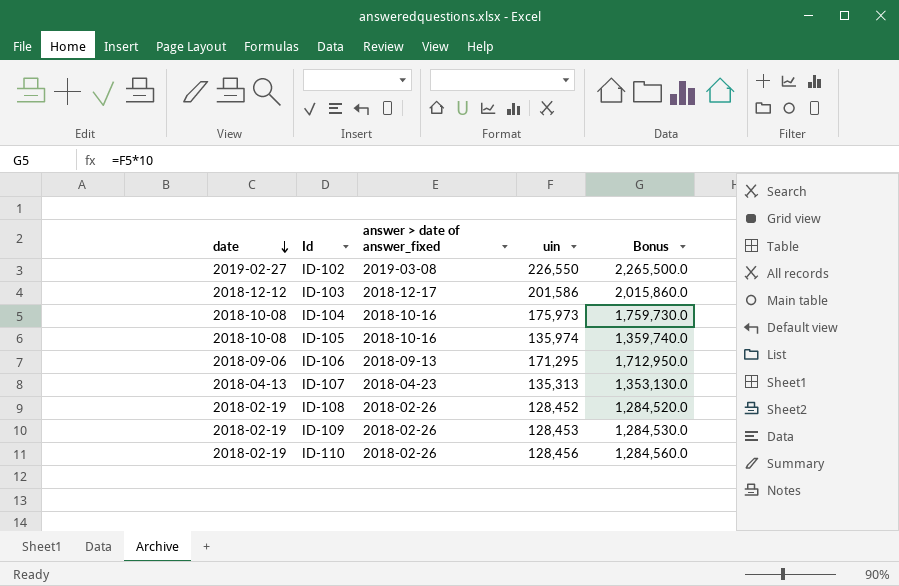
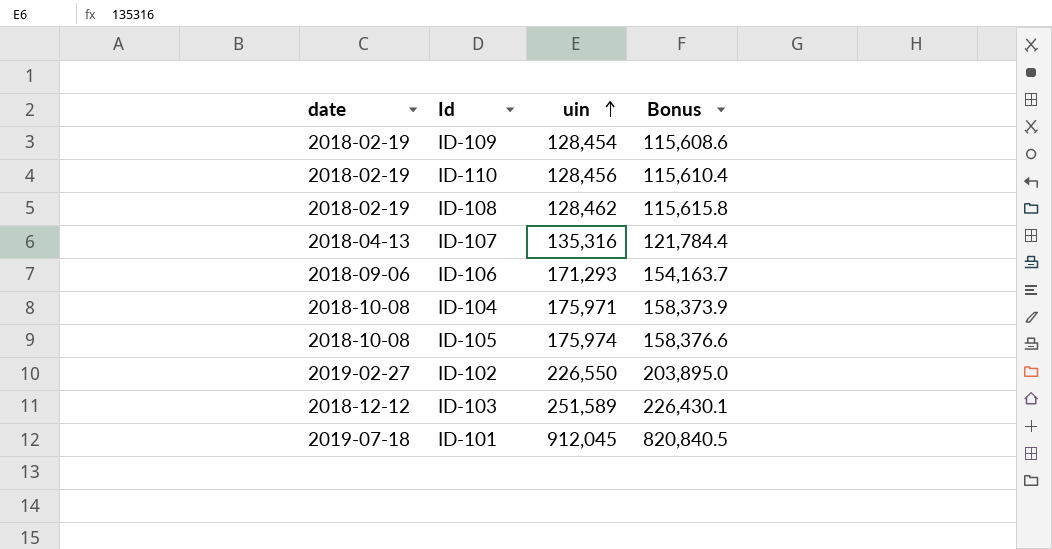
row order: date descending -> uin ascending
column answer > date of answer_fixed | position: 3 -> none
column Bonus | formula: [uin] * 10 -> [uin] * 0.9
ID-109 | uin: 128,453 -> 128,454
ID-108 | uin: 128,452 -> 128,462
ID-107 | uin: 135,313 -> 135,316
ID-106 | uin: 171,295 -> 171,293
ID-104 | uin: 175,973 -> 175,971
ID-105 | uin: 135,974 -> 175,974
ID-103 | uin: 201,586 -> 251,589
row ID-101: none -> 2019-07-18 | 912,045 | 820,840.5

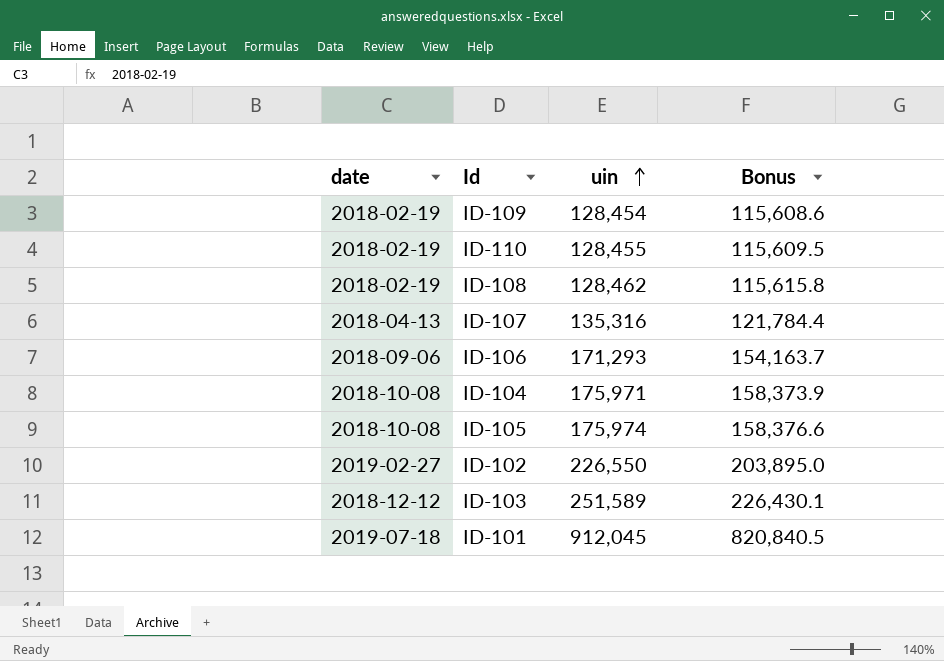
ID-110 | uin: 128,456 -> 128,455
ID-110 | Bonus: 115,610.4 -> 115,609.5

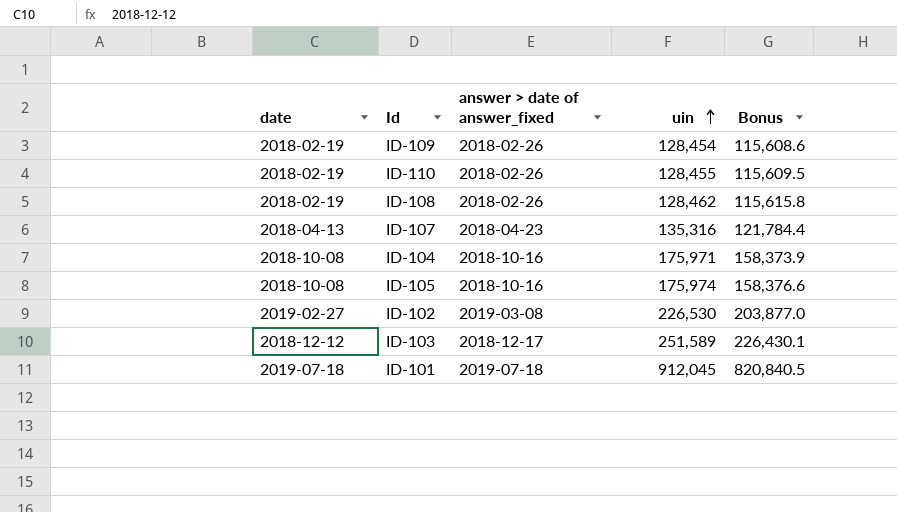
column answer > date of answer_fixed | position: none -> 3
row ID-106: 2018-09-06 | 171,293 | 154,163.7 -> none
ID-102 | uin: 226,550 -> 226,530
ID-102 | Bonus: 203,895.0 -> 203,877.0

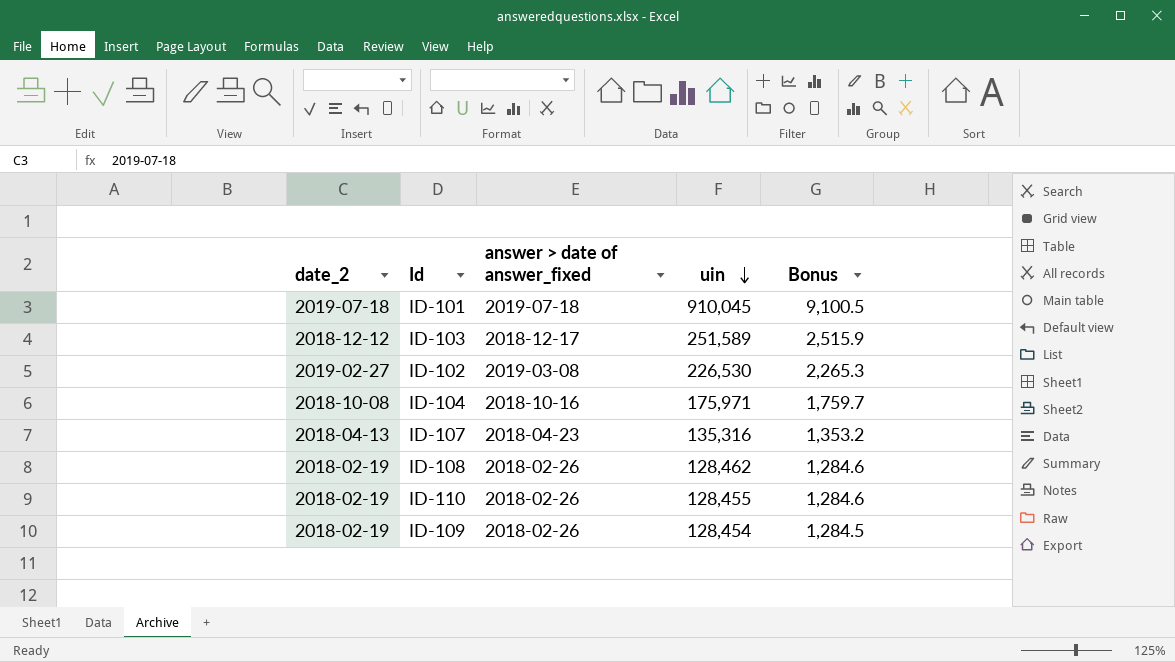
row order: uin ascending -> uin descending
column name: date -> date_2
column Bonus | formula: [uin] * 0.9 -> [uin] * 0.01
row ID-105: 2018-10-08 | 2018-10-16 | 175,974 | 158,376.6 -> none
ID-101 | uin: 912,045 -> 910,045

